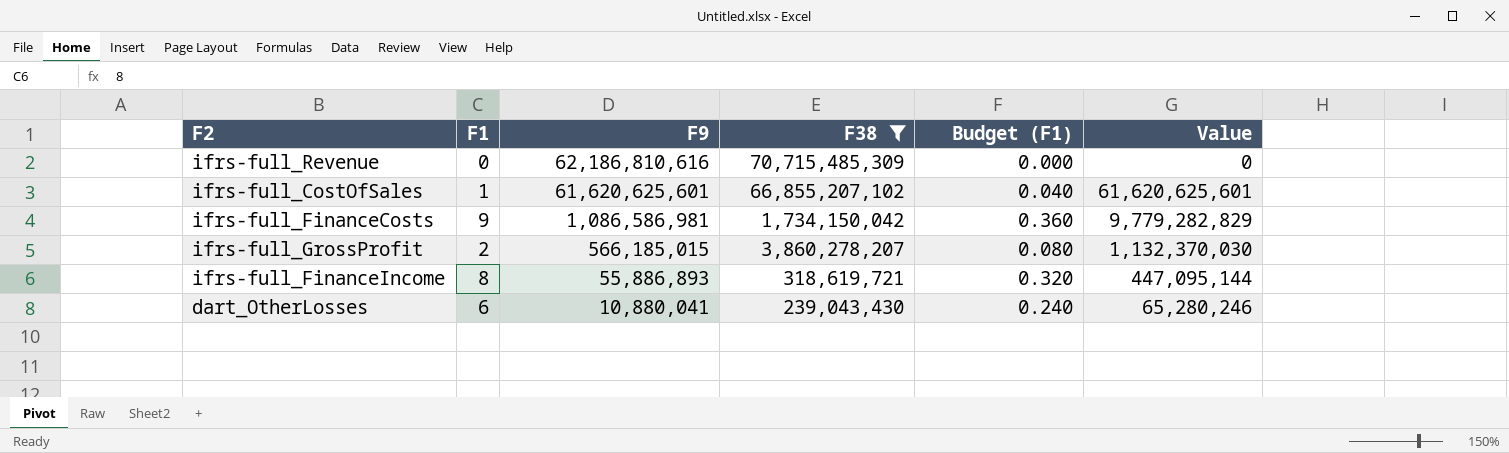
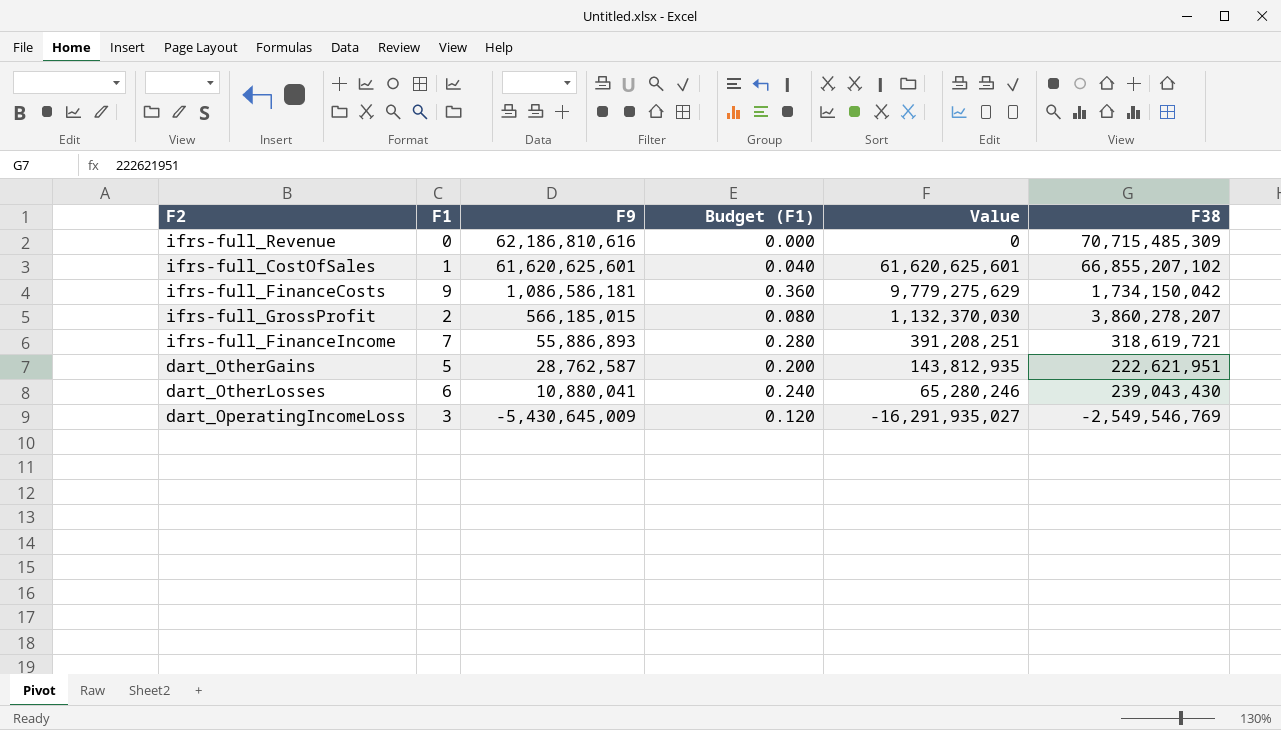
filter: F38 >= 239,043,430 -> none
column F38 | position: 4 -> 6
ifrs-full_FinanceCosts | F9: 1,086,586,981 -> 1,086,586,181
ifrs-full_FinanceCosts | Value: 9,779,282,829 -> 9,779,275,629
ifrs-full_FinanceIncome | F1: 8 -> 7
ifrs-full_FinanceIncome | Budget (F1): 0.320 -> 0.280
ifrs-full_FinanceIncome | Value: 447,095,144 -> 391,208,251

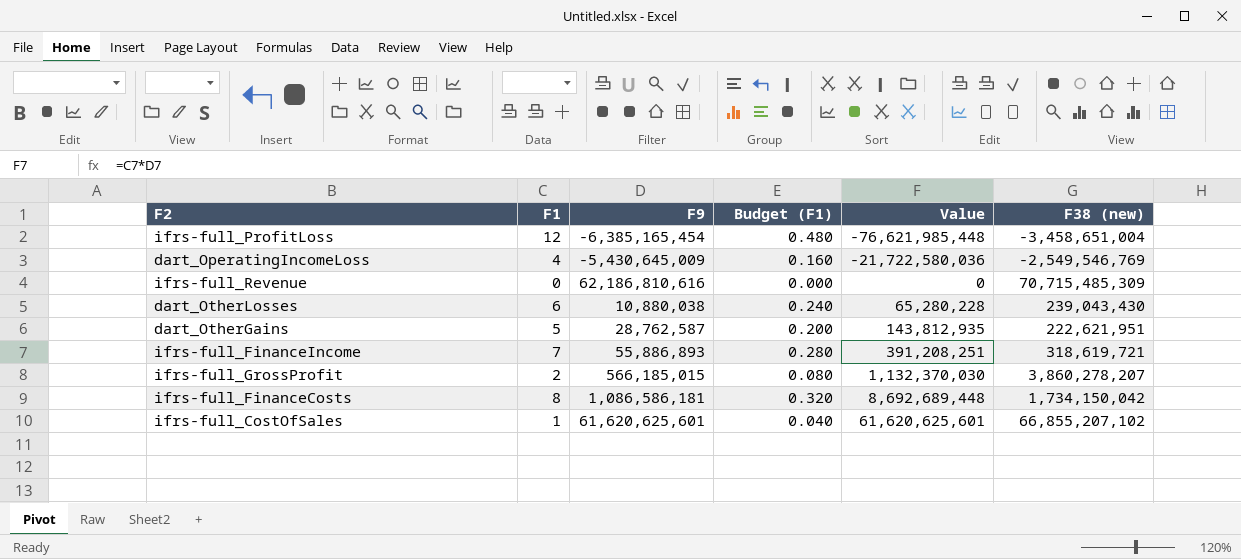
row order: F9 descending -> Value ascending
column name: F38 -> F38 (new)
row ifrs-full_ProfitLoss: none -> 12 | -6,385,165,454 | 0.480 | -76,621,985,448 | -3,458,651,004
dart_OperatingIncomeLoss | F1: 3 -> 4
dart_OperatingIncomeLoss | Budget (F1): 0.120 -> 0.160
dart_OperatingIncomeLoss | Value: -16,291,935,027 -> -21,722,580,036
dart_OtherLosses | F9: 10,880,041 -> 10,880,038
dart_OtherLosses | Value: 65,280,246 -> 65,280,228
ifrs-full_FinanceCosts | F1: 9 -> 8
ifrs-full_FinanceCosts | Budget (F1): 0.360 -> 0.320
ifrs-full_FinanceCosts | Value: 9,779,275,629 -> 8,692,689,448

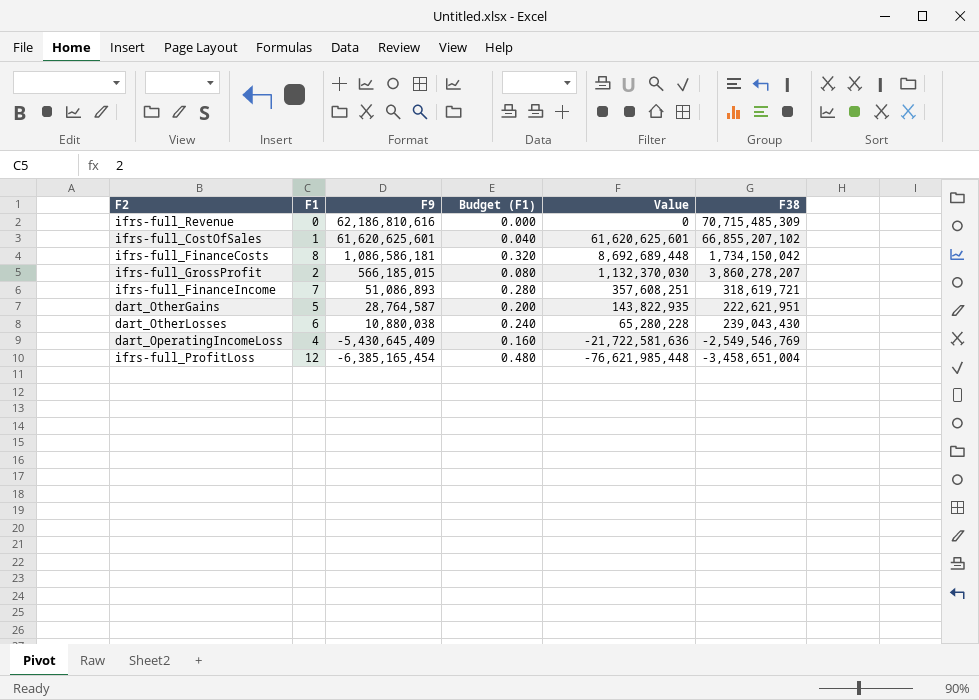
row order: Value ascending -> F9 descending
column name: F38 (new) -> F38
ifrs-full_FinanceIncome | F9: 55,886,893 -> 51,086,893
ifrs-full_FinanceIncome | Value: 391,208,251 -> 357,608,251
dart_OtherGains | F9: 28,762,587 -> 28,764,587
dart_OtherGains | Value: 143,812,935 -> 143,822,935
dart_OperatingIncomeLoss | F9: -5,430,645,009 -> -5,430,645,409
dart_OperatingIncomeLoss | Value: -21,722,580,036 -> -21,722,581,636

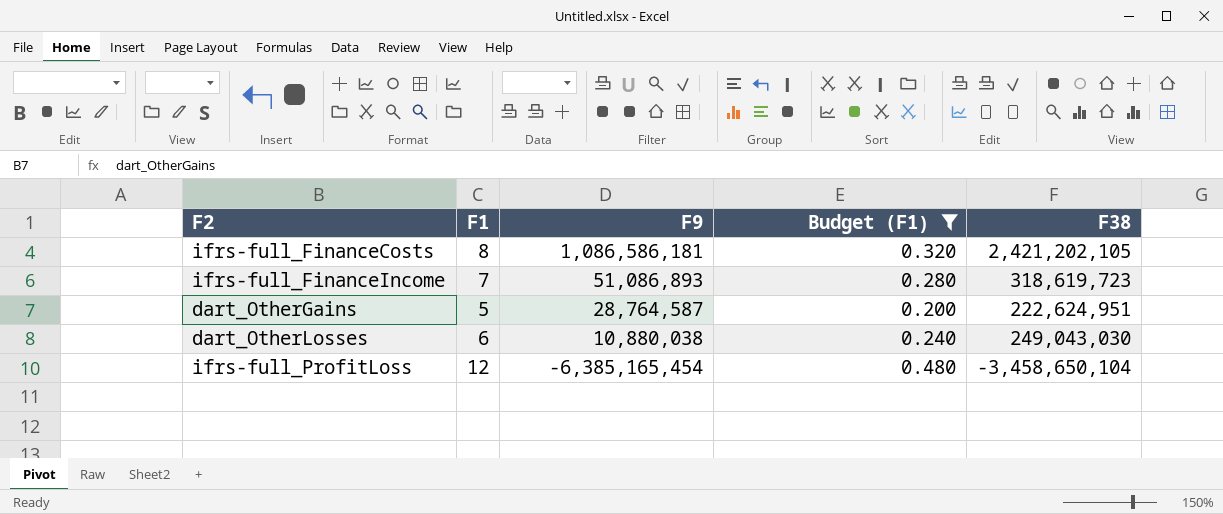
filter: none -> Budget (F1) >= 0.200
column Value | formula: [F1] * [F9] -> none
ifrs-full_FinanceCosts | F38: 1,734,150,042 -> 2,421,202,105
ifrs-full_FinanceIncome | F38: 318,619,721 -> 318,619,723
dart_OtherGains | F38: 222,621,951 -> 222,624,951
dart_OtherLosses | F38: 239,043,430 -> 249,043,030
ifrs-full_ProfitLoss | F38: -3,458,651,004 -> -3,458,650,104

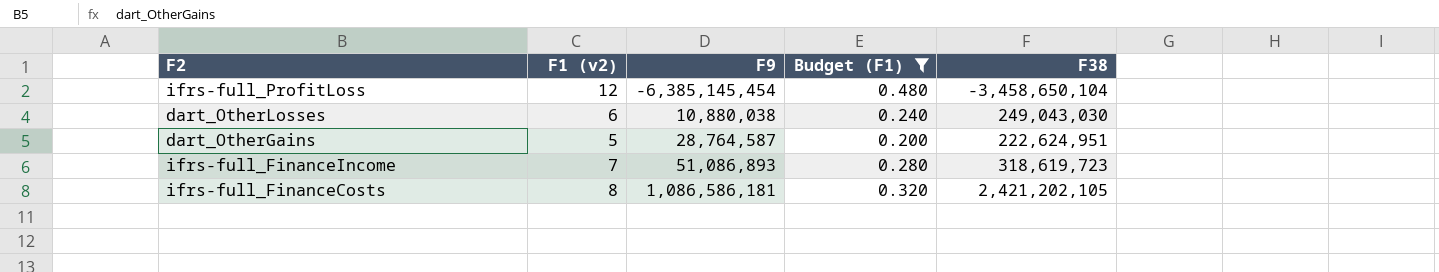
row order: F9 descending -> F9 ascending
column name: F1 -> F1 (v2)
ifrs-full_ProfitLoss | F9: -6,385,165,454 -> -6,385,145,454

